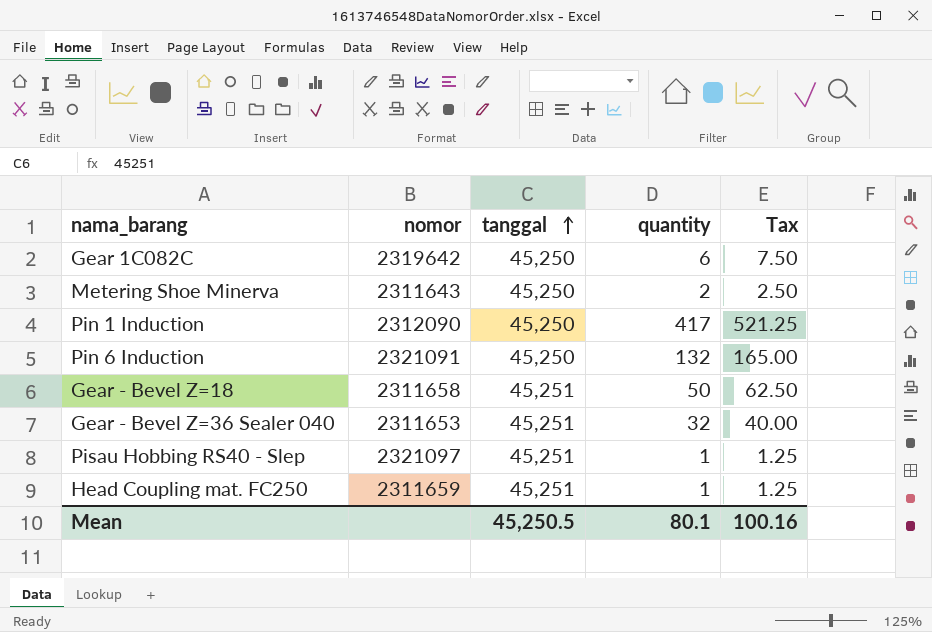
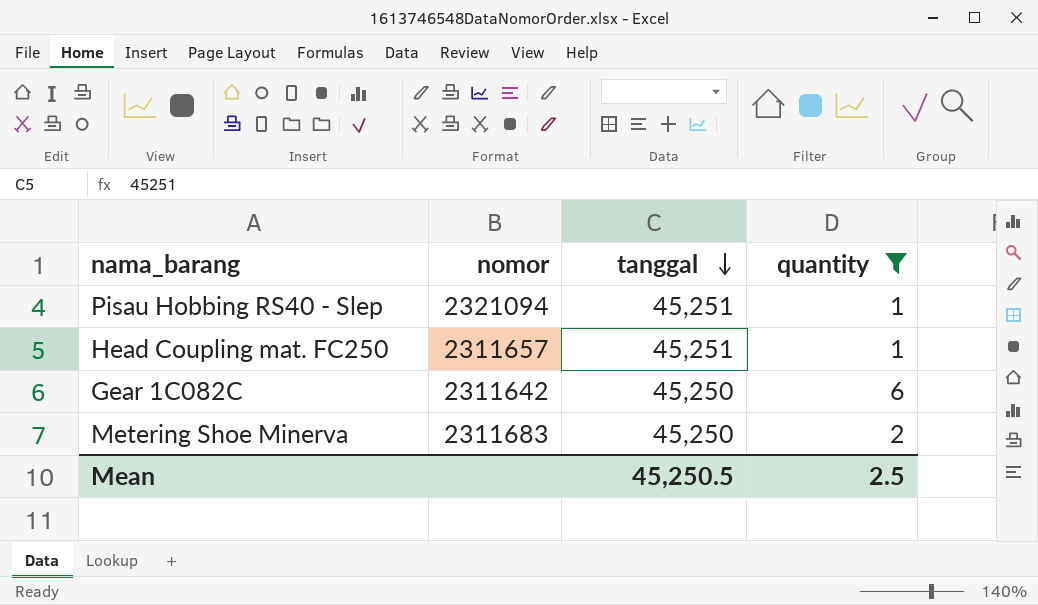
filter: none -> quantity <= 6
row order: tanggal ascending -> tanggal descending
column Tax | formula: [quantity] * 1.25 -> none
Pisau Hobbing RS40 - Slep | nomor: 2321097 -> 2321094
Head Coupling mat. FC250 | nomor: 2311659 -> 2311657
Gear 1C082C | nomor: 2319642 -> 2311642
Metering Shoe Minerva | nomor: 2311643 -> 2311683
Mean | quantity: 80.1 -> 2.5

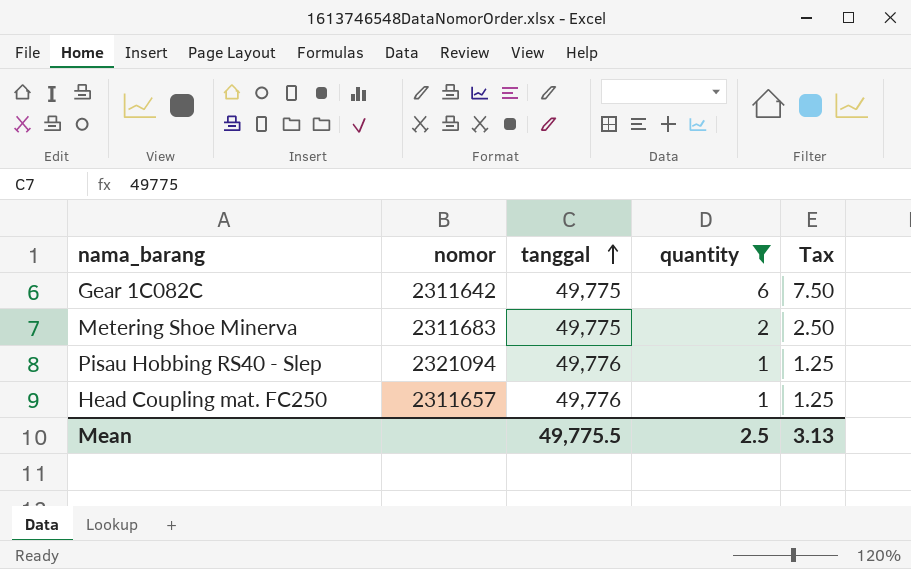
row order: tanggal descending -> tanggal ascending
column Tax | formula: none -> [quantity] * 1.25
Gear 1C082C | tanggal: 45,250 -> 49,775
Metering Shoe Minerva | tanggal: 45,250 -> 49,775
Pisau Hobbing RS40 - Slep | tanggal: 45,251 -> 49,776
Head Coupling mat. FC250 | tanggal: 45,251 -> 49,776
Mean | tanggal: 45,250.5 -> 49,775.5

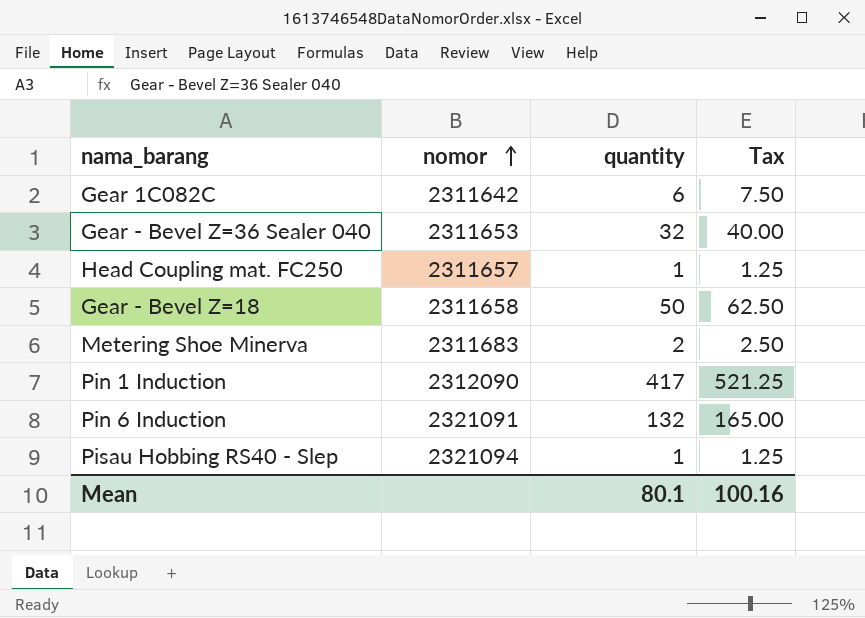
filter: quantity <= 6 -> none
row order: tanggal ascending -> nomor ascending
column tanggal | position: 3 -> none
Mean | quantity: 2.5 -> 80.1
Mean | Tax: 3.13 -> 100.16

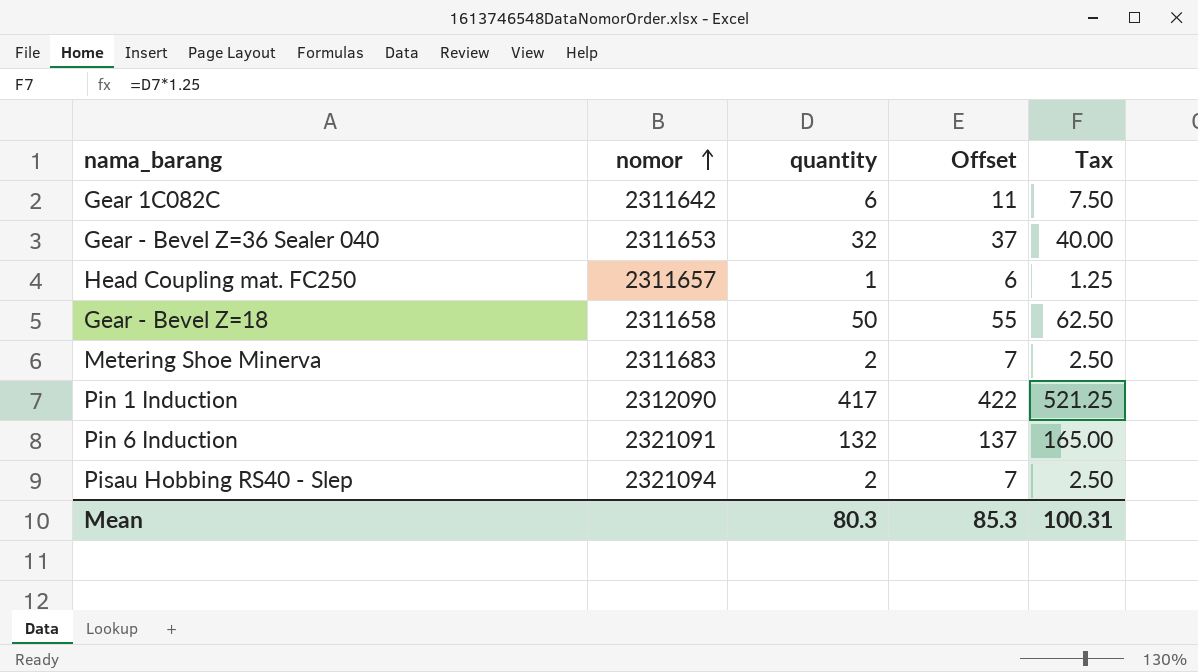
column Offset | formula: none -> [quantity] + 5
Pisau Hobbing RS40 - Slep | quantity: 1 -> 2
Pisau Hobbing RS40 - Slep | Tax: 1.25 -> 2.50
Mean | quantity: 80.1 -> 80.3
Mean | Tax: 100.16 -> 100.31

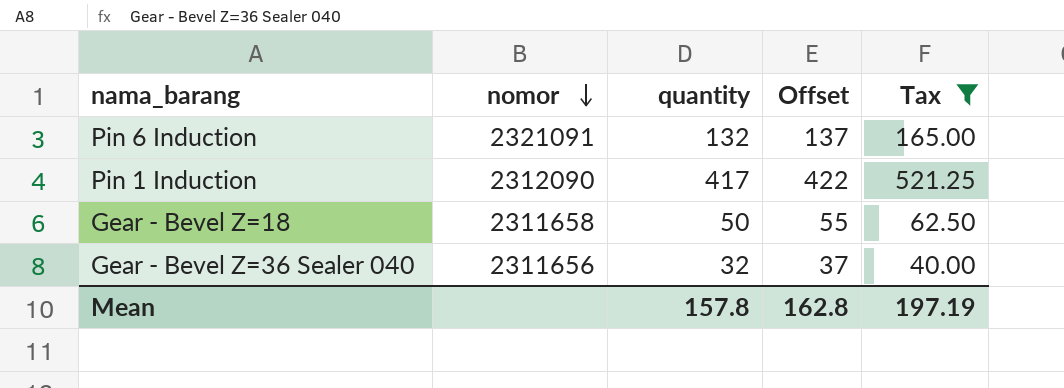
filter: none -> Tax >= 40.00
row order: nomor ascending -> nomor descending
Gear - Bevel Z=36 Sealer 040 | nomor: 2311653 -> 2311656
Mean | quantity: 80.3 -> 157.8
Mean | Offset: 85.3 -> 162.8
Mean | Tax: 100.31 -> 197.19

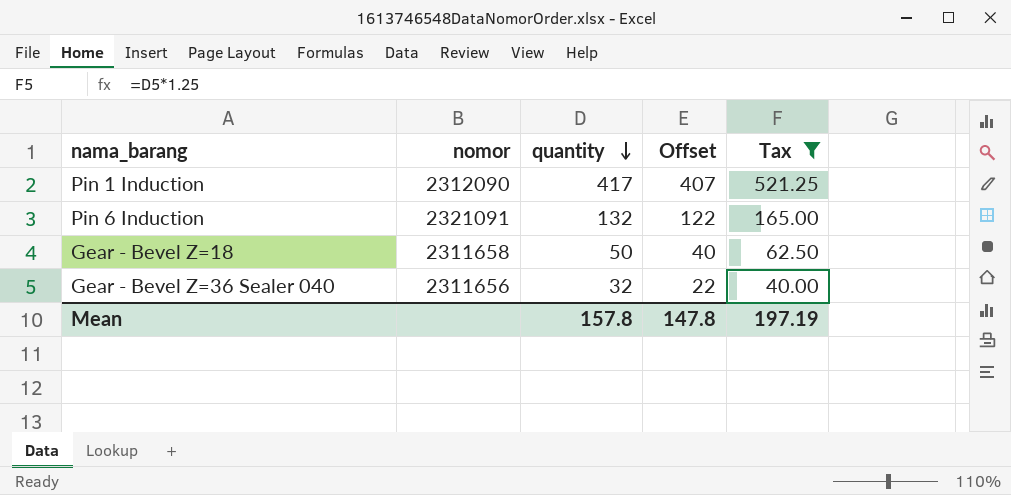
row order: nomor descending -> quantity descending
column Offset | formula: [quantity] + 5 -> [quantity] - 10
Mean | Offset: 162.8 -> 147.8

